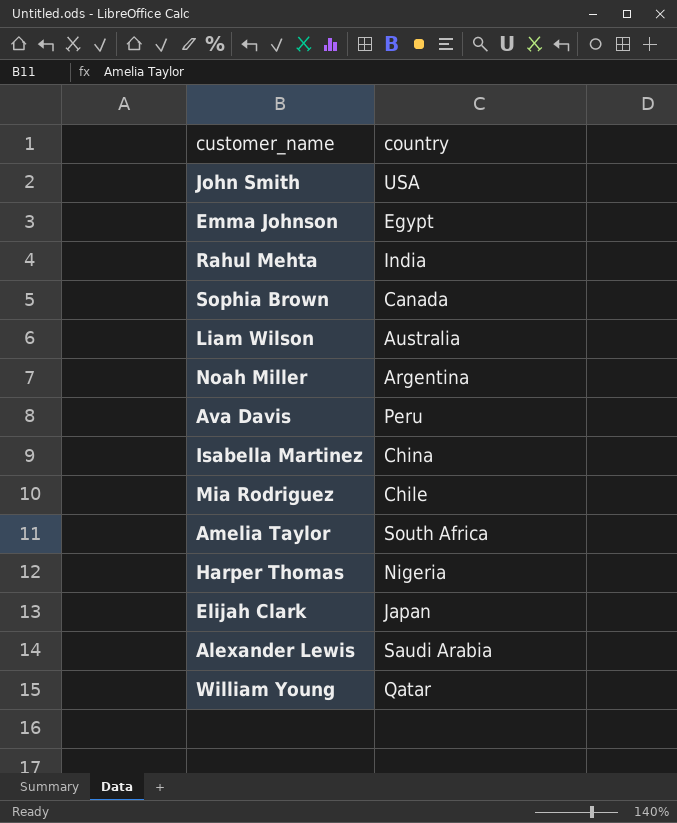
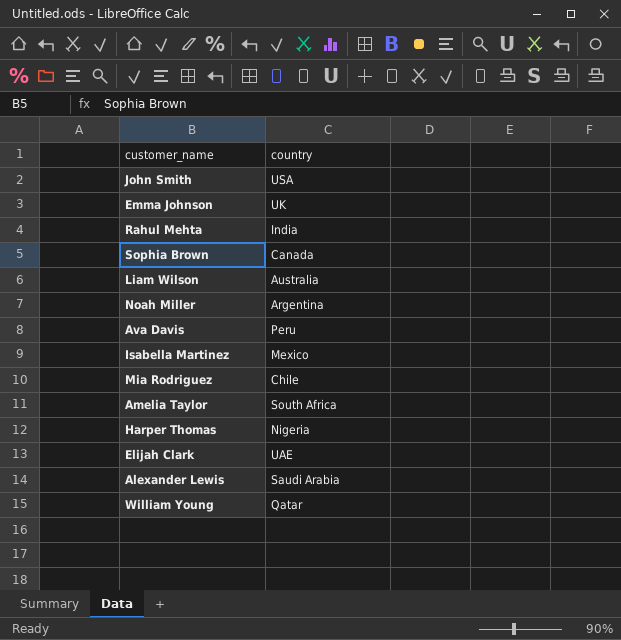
Emma Johnson | country: Egypt -> UK
Isabella Martinez | country: China -> Mexico
Elijah Clark | country: Japan -> UAE

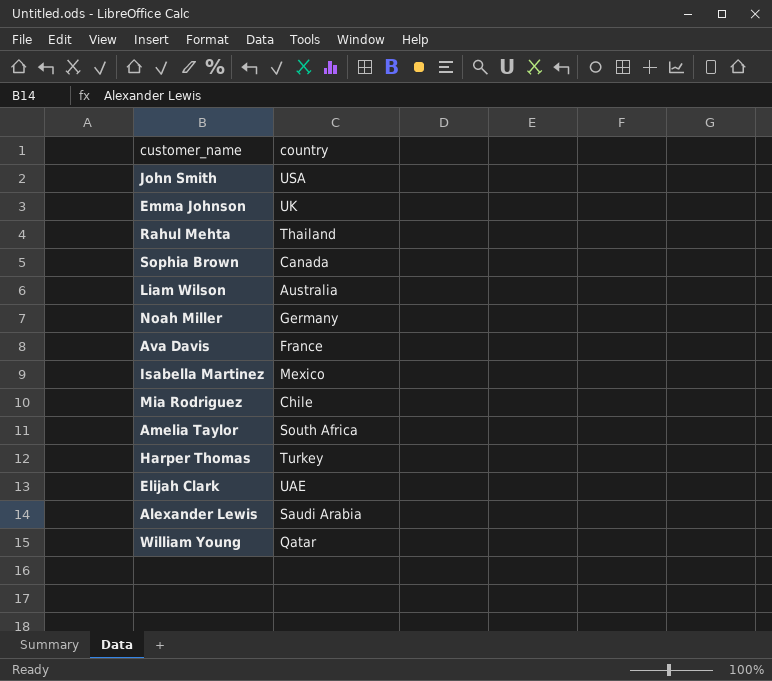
Rahul Mehta | country: India -> Thailand
Noah Miller | country: Argentina -> Germany
Ava Davis | country: Peru -> France
Harper Thomas | country: Nigeria -> Turkey

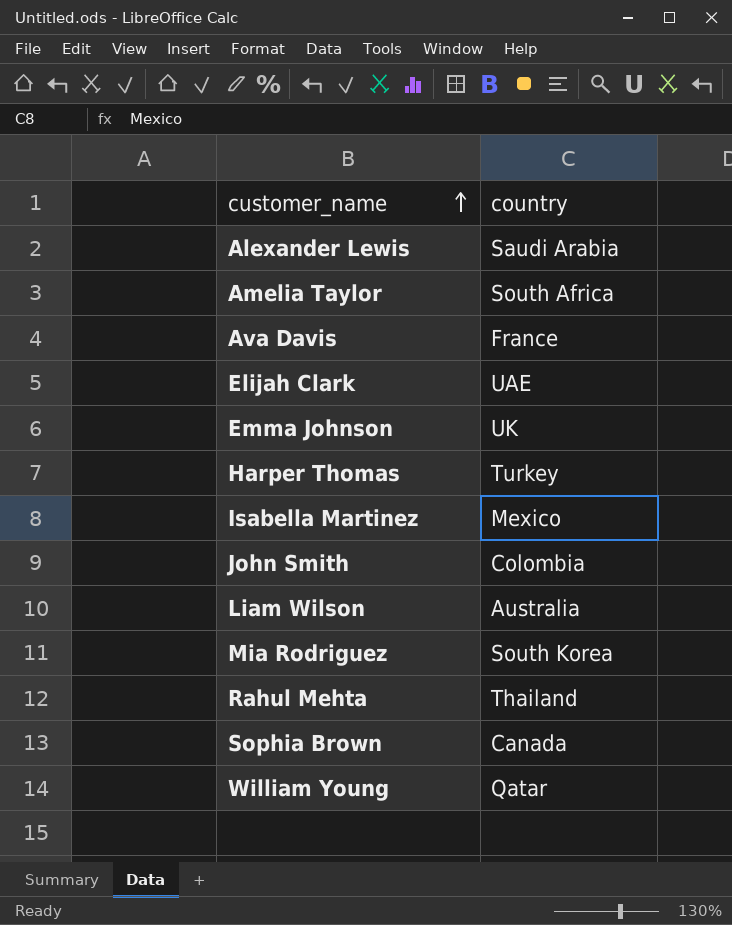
row order: none -> customer_name ascending
row Noah Miller: Germany -> none
John Smith | country: USA -> Colombia
Mia Rodriguez | country: Chile -> South Korea

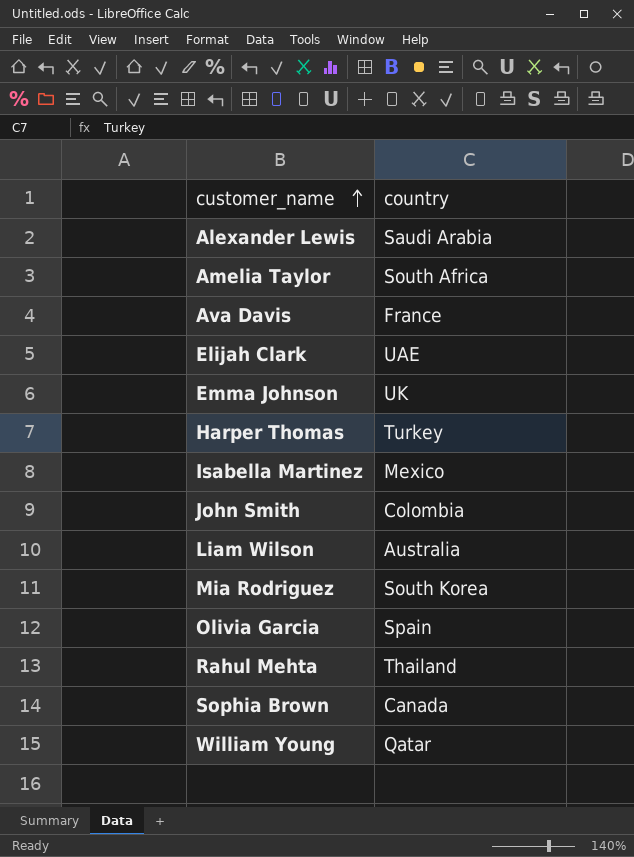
row Olivia Garcia: none -> Spain

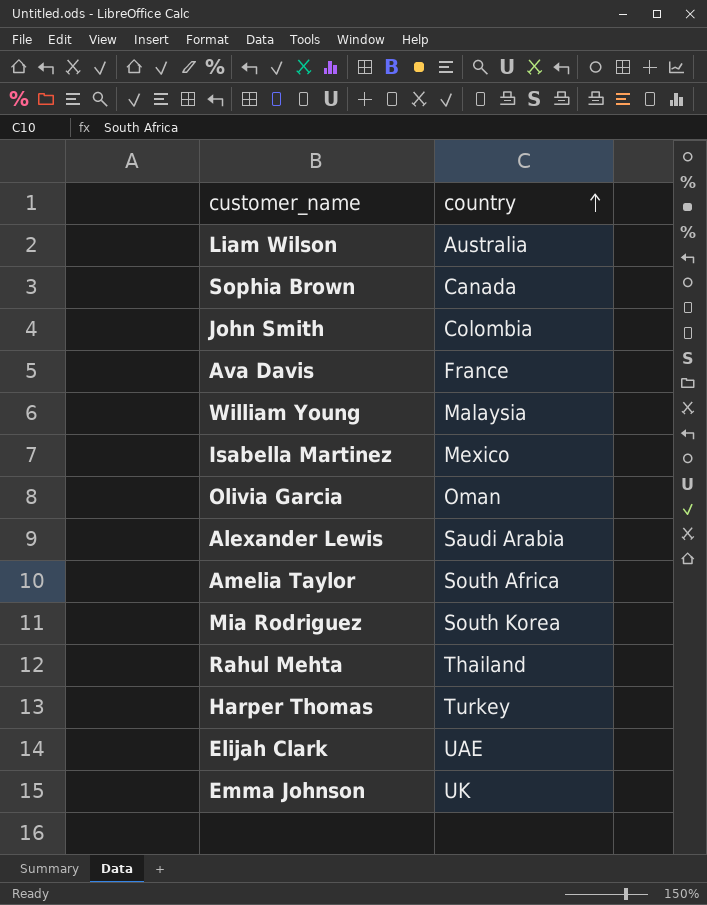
row order: customer_name ascending -> country ascending
William Young | country: Qatar -> Malaysia
Olivia Garcia | country: Spain -> Oman

